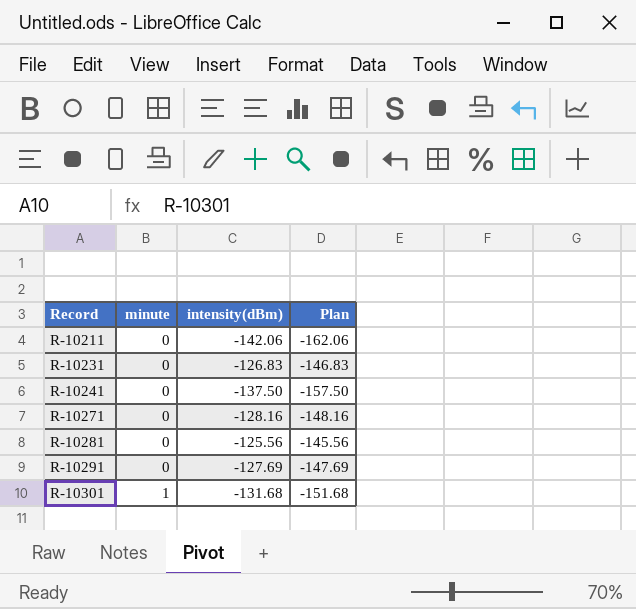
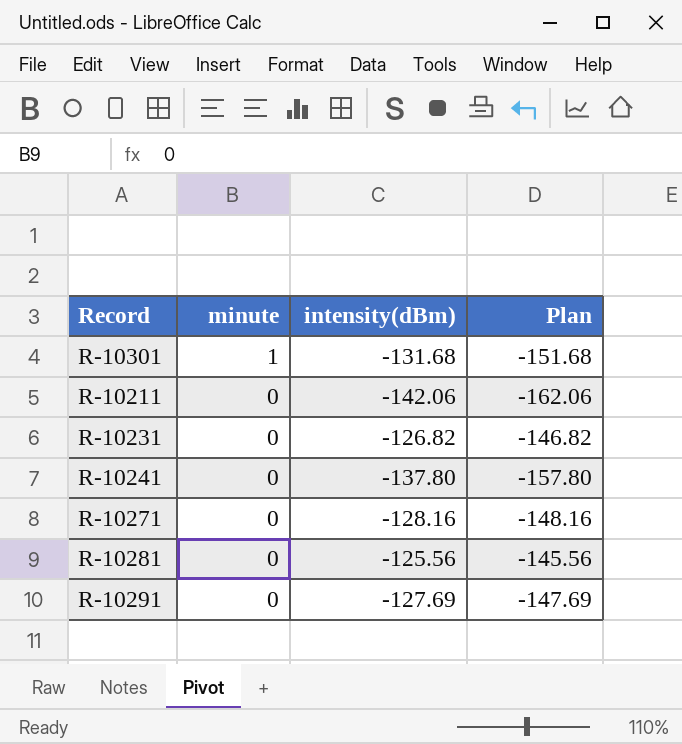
row order: Record ascending -> minute descending
R-10231 | intensity(dBm): -126.83 -> -126.82
R-10231 | Plan: -146.83 -> -146.82
R-10241 | intensity(dBm): -137.50 -> -137.80
R-10241 | Plan: -157.50 -> -157.80

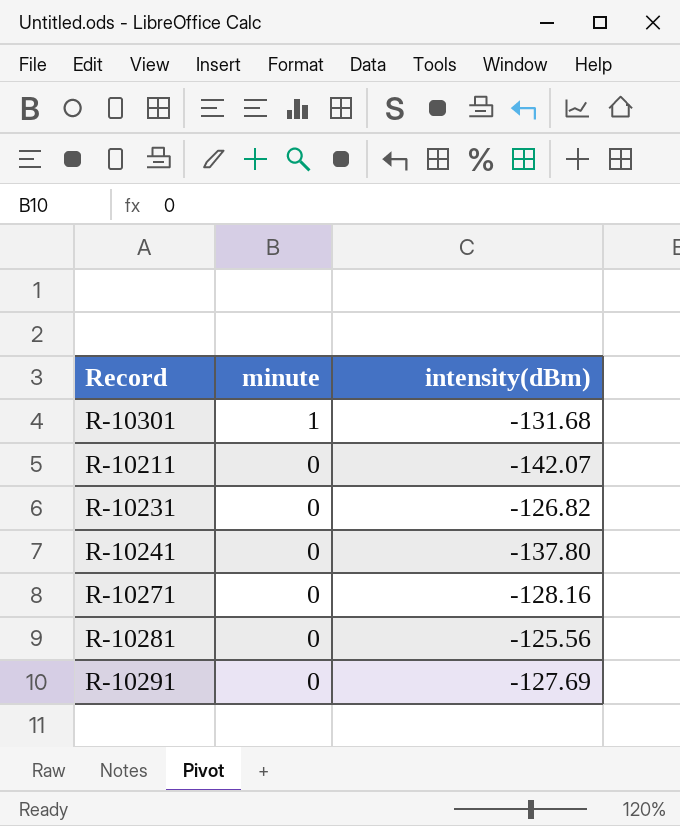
column Plan | formula: [intensity(dBm)] - 20 -> none
R-10211 | intensity(dBm): -142.06 -> -142.07

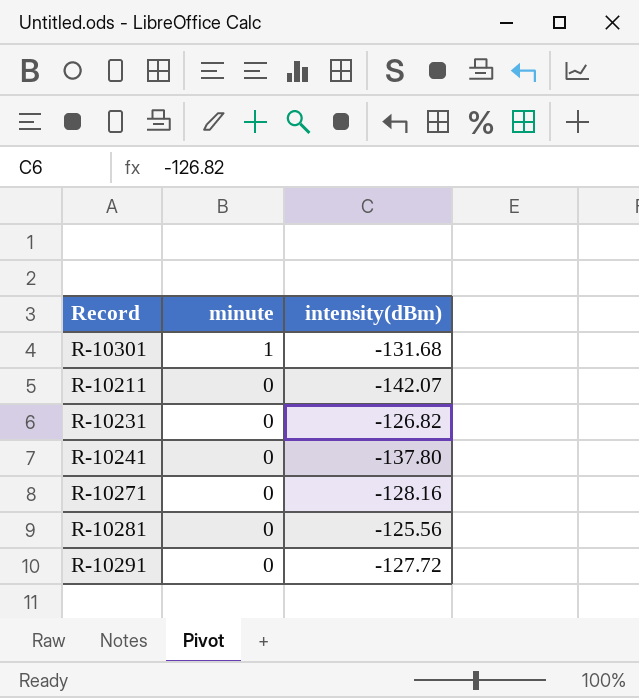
R-10291 | intensity(dBm): -127.69 -> -127.72

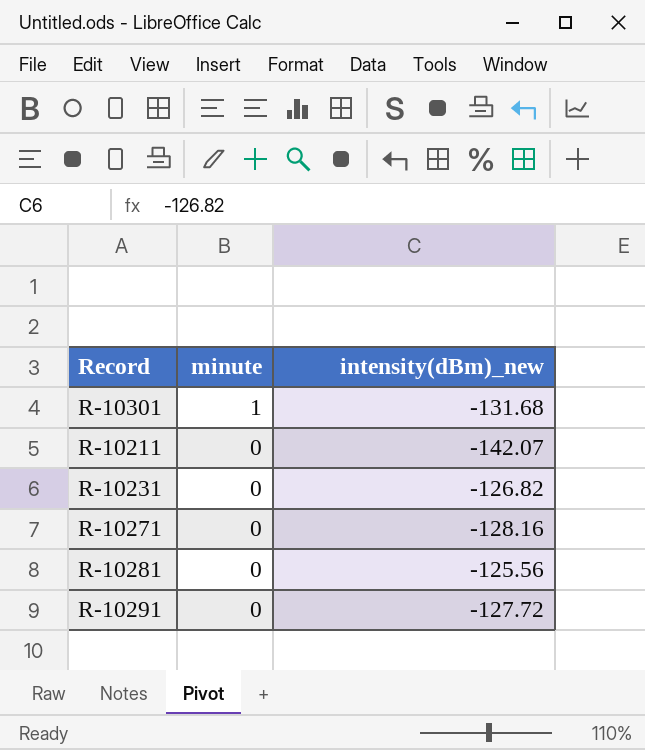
column name: intensity(dBm) -> intensity(dBm)_new
row R-10241: 0 | -137.80 -> none

